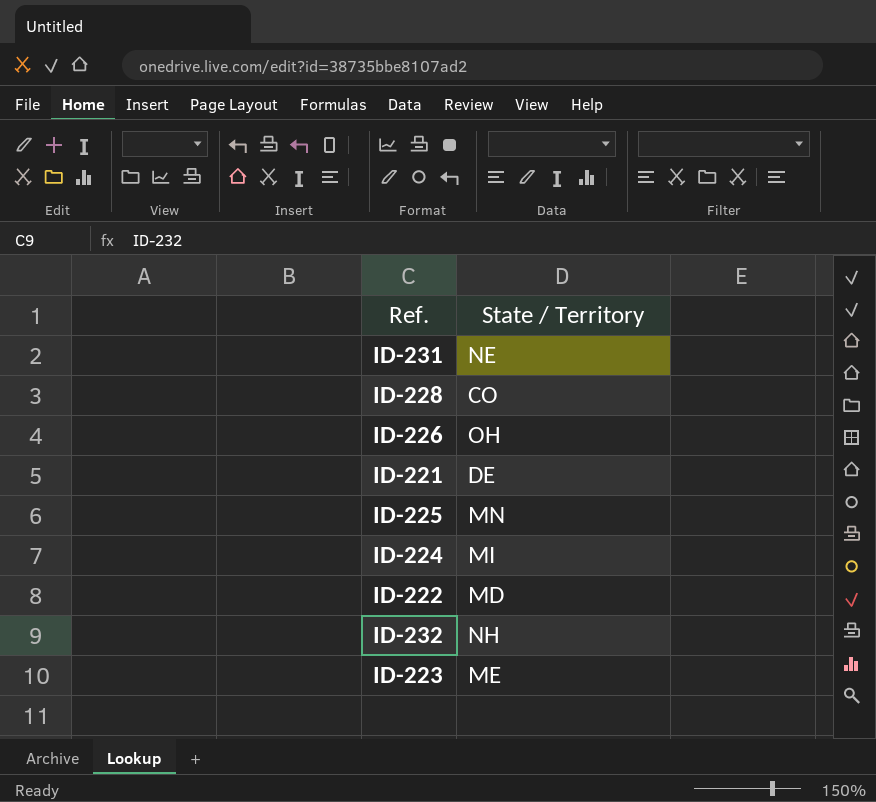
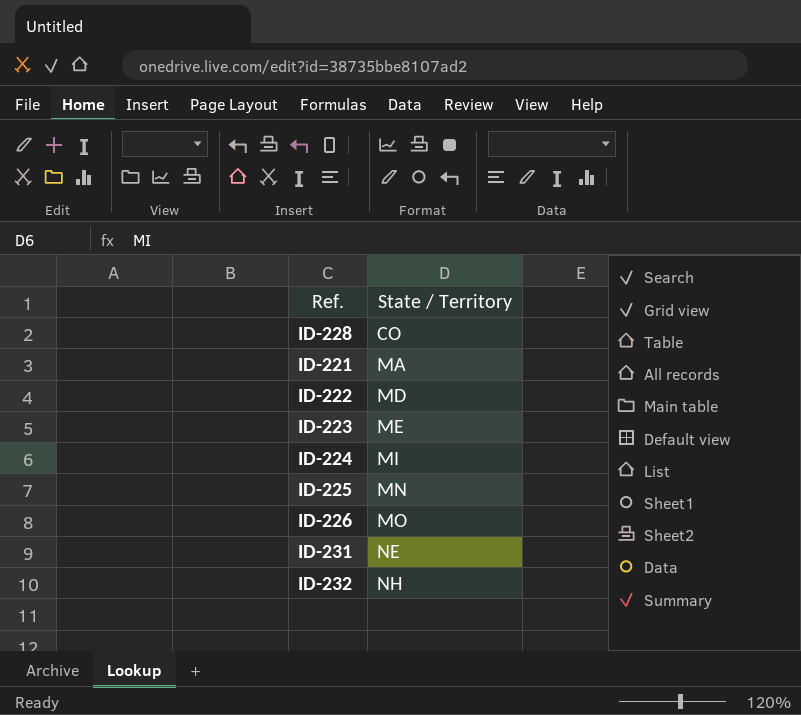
row order: none -> State / Territory ascending
ID-221 | State / Territory: DE -> MA
ID-226 | State / Territory: OH -> MO

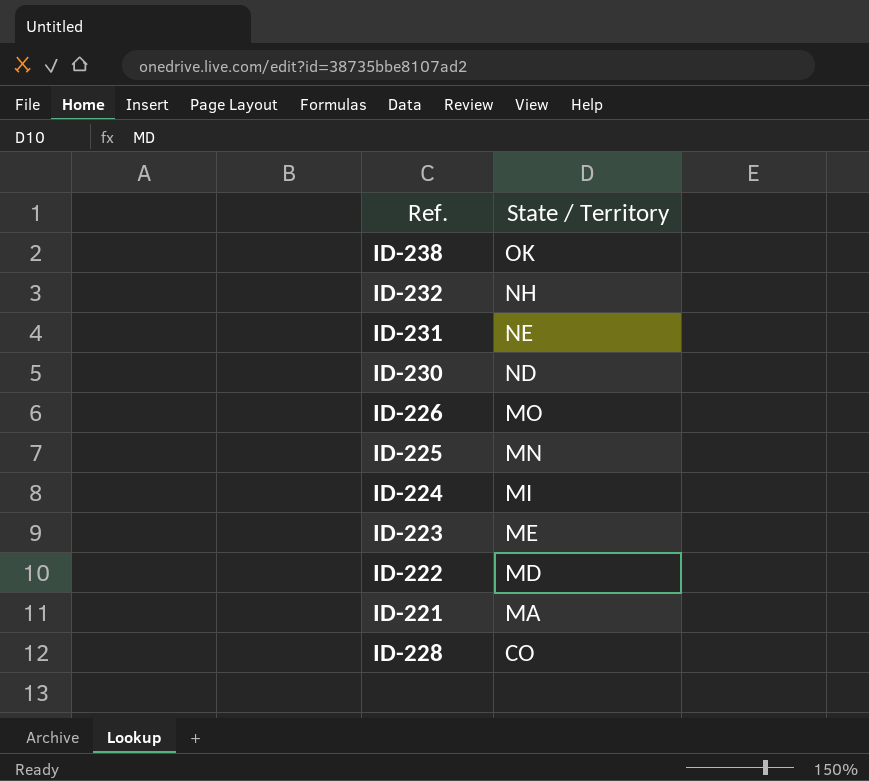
row order: State / Territory ascending -> State / Territory descending
row ID-238: none -> OK
row ID-230: none -> ND

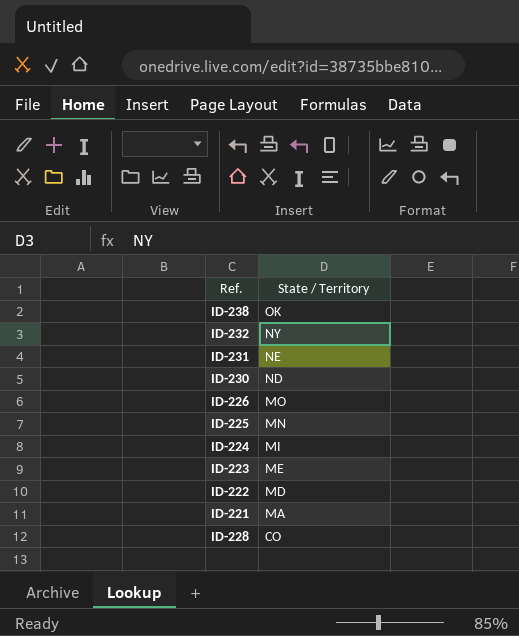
ID-232 | State / Territory: NH -> NY

